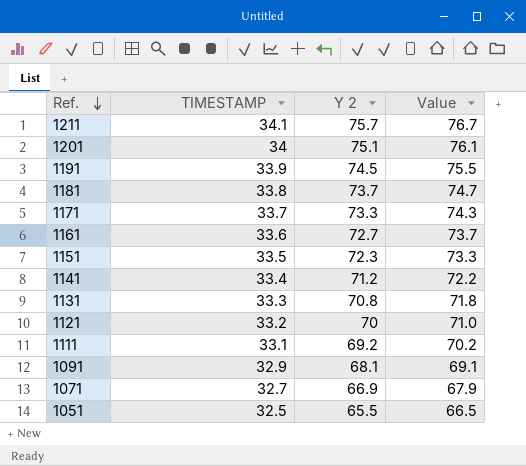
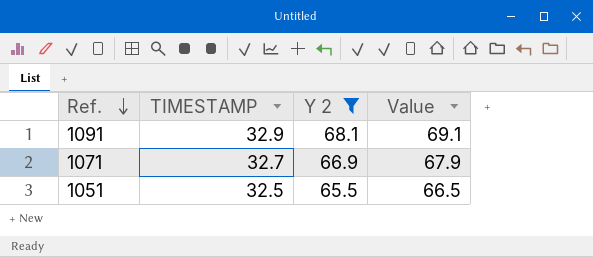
filter: none -> Y 2 <= 68.1

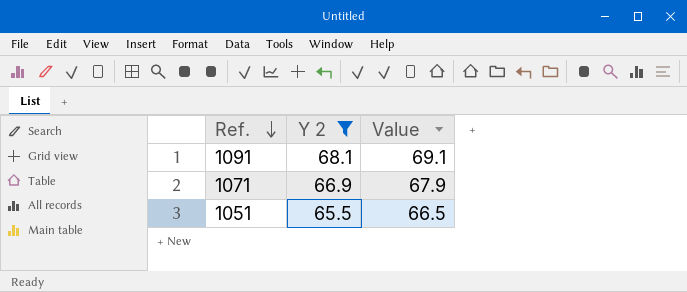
column TIMESTAMP | position: 2 -> none

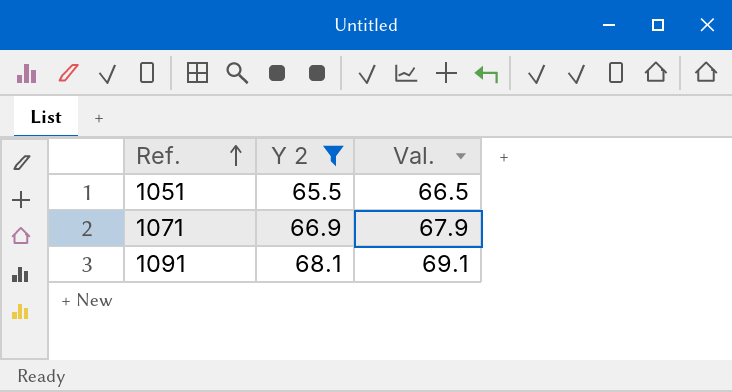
row order: Ref. descending -> Ref. ascending
column name: Value -> Val.

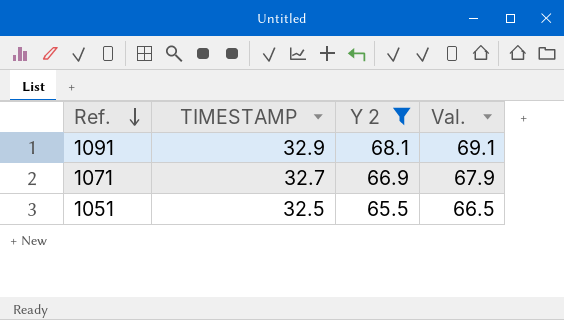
row order: Ref. ascending -> Ref. descending
column TIMESTAMP | position: none -> 2

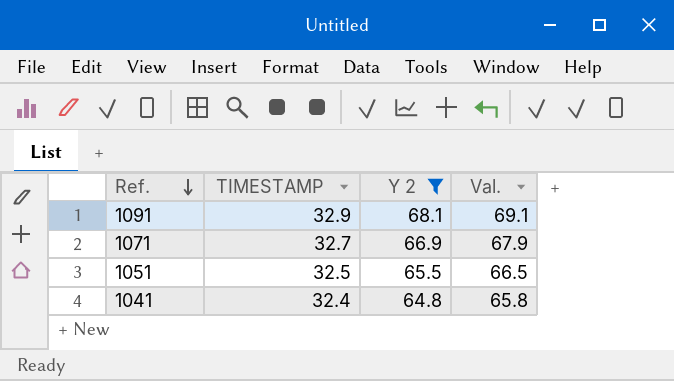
row 1041: none -> 32.4 | 64.8 | 65.8

